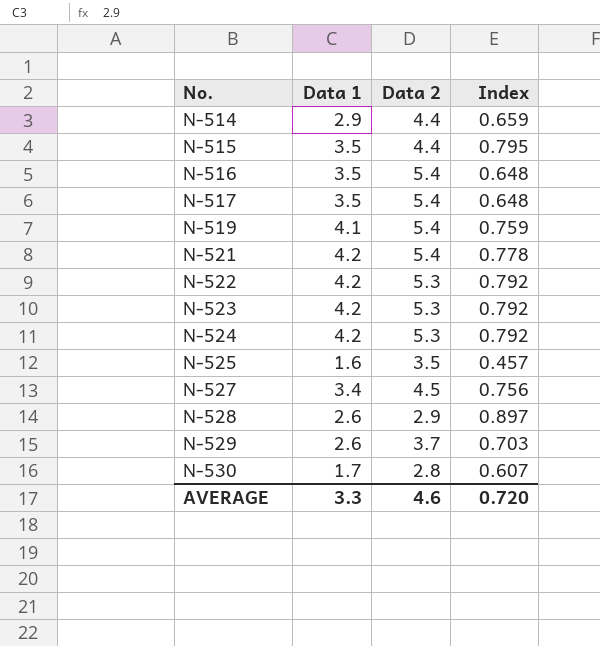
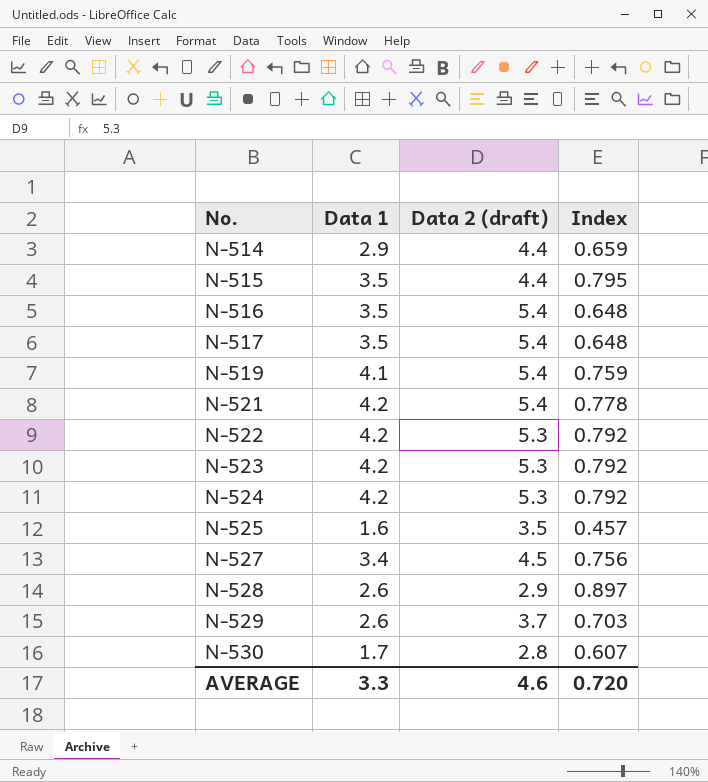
column name: Data 2 -> Data 2 (draft)

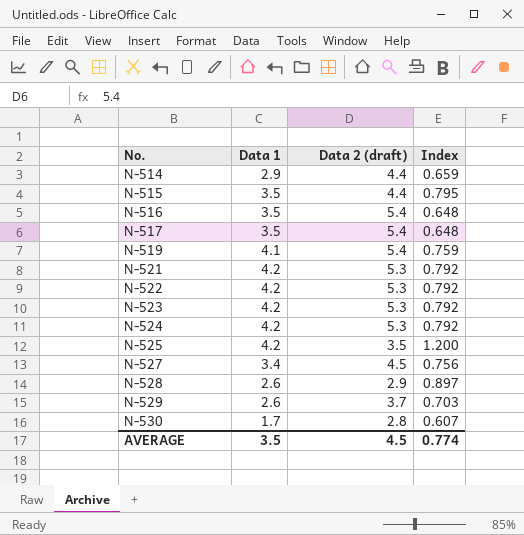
N-521 | Data 2 (draft): 5.4 -> 5.3
N-521 | Index: 0.778 -> 0.792
N-525 | Data 1: 1.6 -> 4.2
N-525 | Index: 0.457 -> 1.200
AVERAGE | Data 1: 3.3 -> 3.5
AVERAGE | Data 2 (draft): 4.6 -> 4.5
AVERAGE | Index: 0.720 -> 0.774

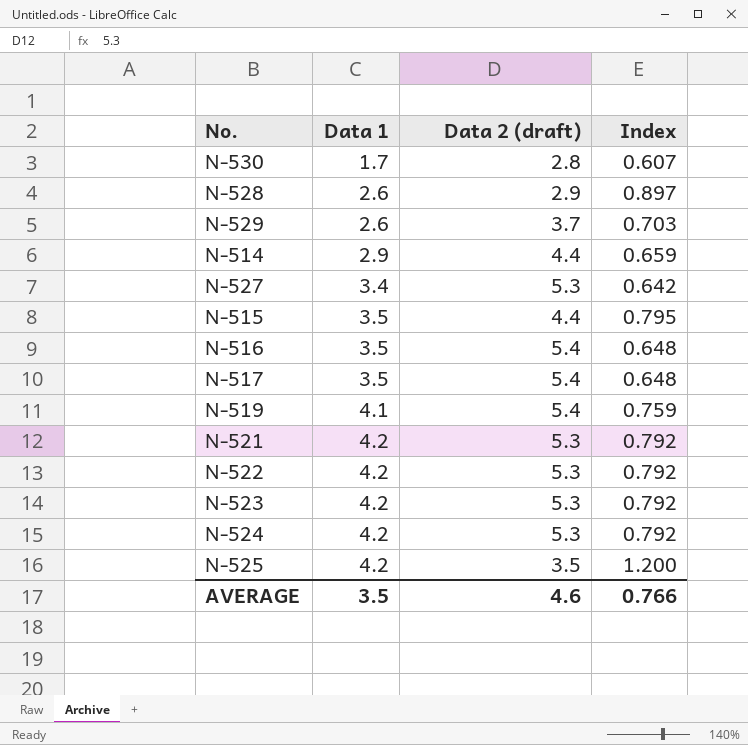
row order: No. ascending -> Data 1 ascending
N-527 | Data 2 (draft): 4.5 -> 5.3
N-527 | Index: 0.756 -> 0.642
AVERAGE | Data 2 (draft): 4.5 -> 4.6
AVERAGE | Index: 0.774 -> 0.766

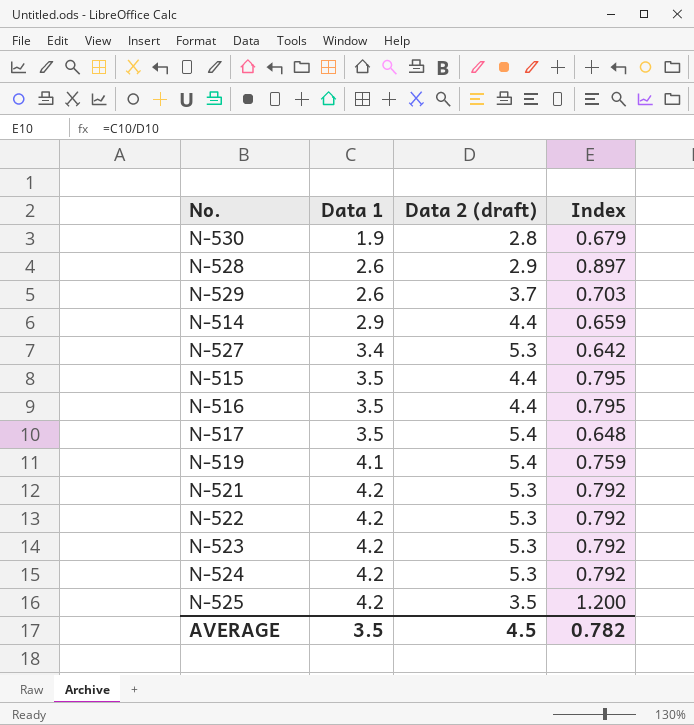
N-530 | Data 1: 1.7 -> 1.9
N-530 | Index: 0.607 -> 0.679
N-516 | Data 2 (draft): 5.4 -> 4.4
N-516 | Index: 0.648 -> 0.795
AVERAGE | Data 2 (draft): 4.6 -> 4.5
AVERAGE | Index: 0.766 -> 0.782

